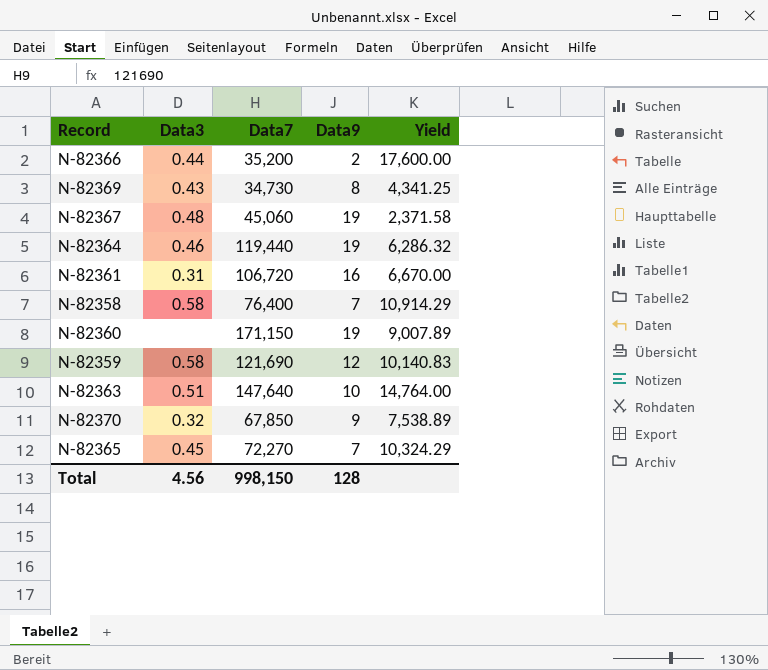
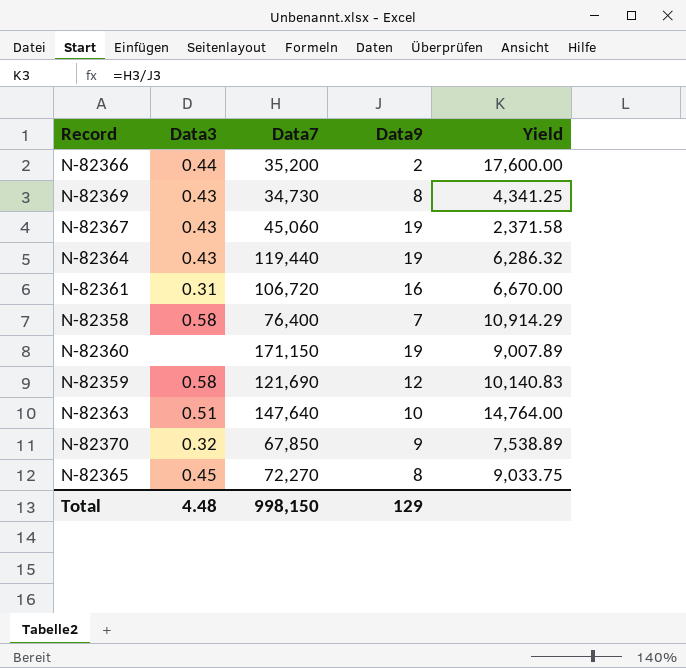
N-82367 | Data3: 0.48 -> 0.43
N-82364 | Data3: 0.46 -> 0.43
N-82365 | Data9: 7 -> 8
N-82365 | Yield: 10,324.29 -> 9,033.75
Total | Data3: 4.56 -> 4.48
Total | Data9: 128 -> 129

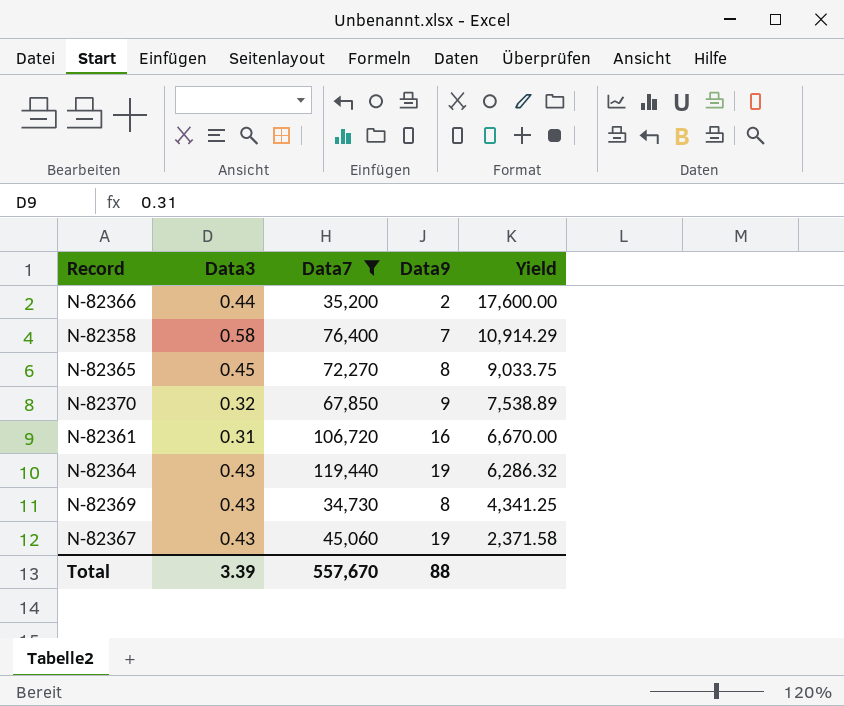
filter: none -> Data7 <= 119,440
row order: none -> Yield descending
Total | Data3: 4.48 -> 3.39
Total | Data7: 998,150 -> 557,670
Total | Data9: 129 -> 88

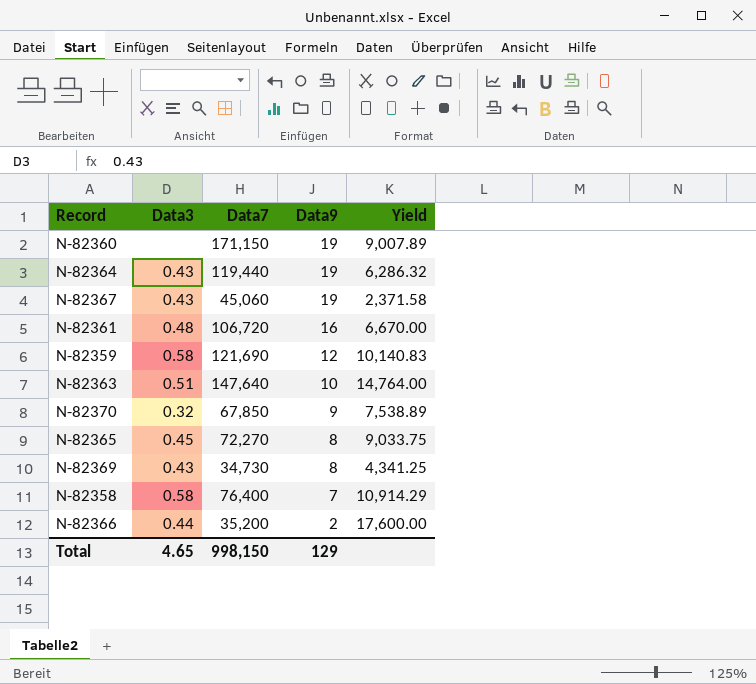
filter: Data7 <= 119,440 -> none
row order: Yield descending -> Data9 descending
N-82361 | Data3: 0.31 -> 0.48
Total | Data3: 3.39 -> 4.65
Total | Data7: 557,670 -> 998,150
Total | Data9: 88 -> 129

